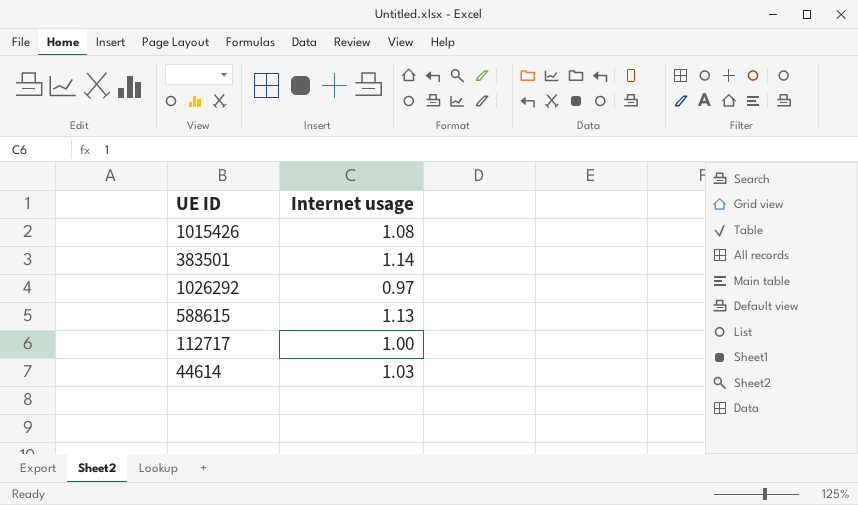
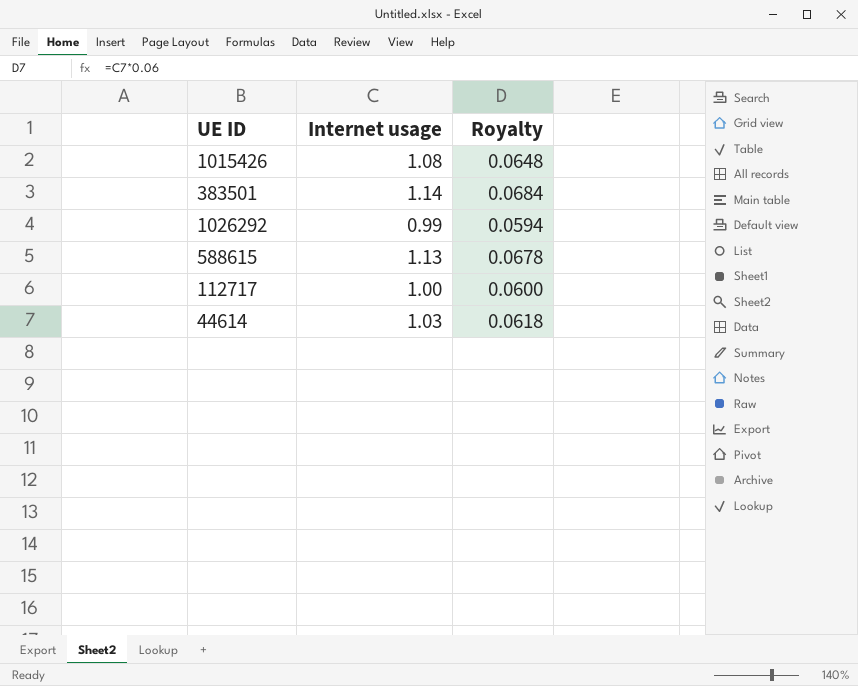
column Royalty | formula: none -> [Internet usage] * 0.06
1026292 | Internet usage: 0.97 -> 0.99

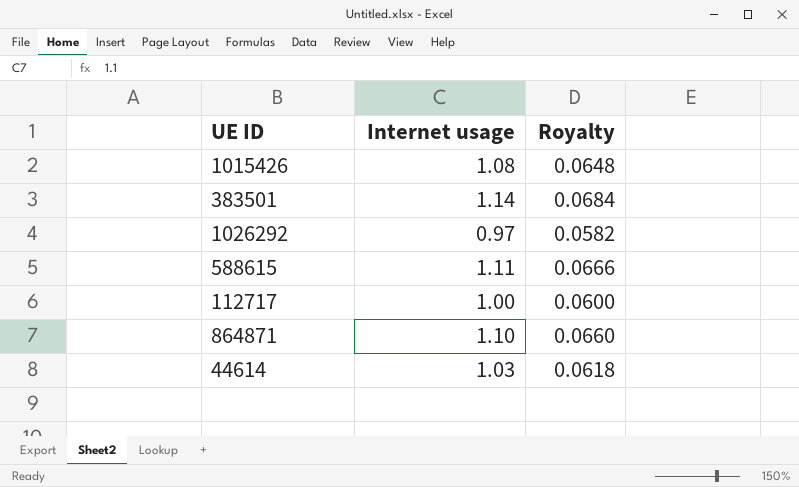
1026292 | Internet usage: 0.99 -> 0.97
1026292 | Royalty: 0.0594 -> 0.0582
588615 | Internet usage: 1.13 -> 1.11
588615 | Royalty: 0.0678 -> 0.0666
row 864871: none -> 1.10 | 0.0660

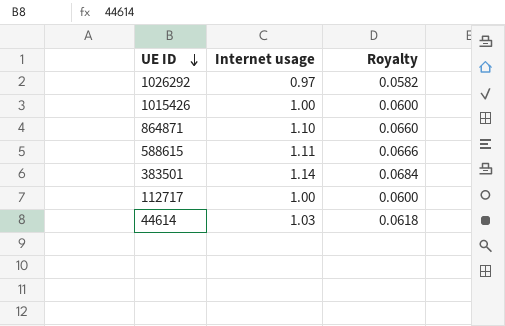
row order: none -> UE ID descending
1015426 | Internet usage: 1.08 -> 1.00
1015426 | Royalty: 0.0648 -> 0.0600

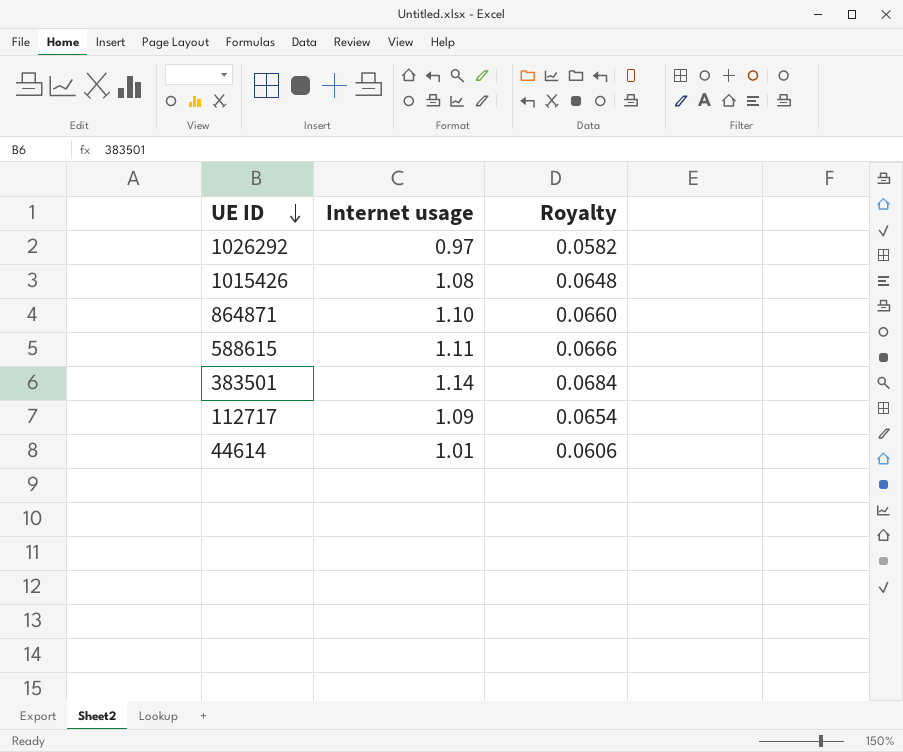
1015426 | Internet usage: 1.00 -> 1.08
1015426 | Royalty: 0.0600 -> 0.0648
112717 | Internet usage: 1.00 -> 1.09
112717 | Royalty: 0.0600 -> 0.0654
44614 | Internet usage: 1.03 -> 1.01
44614 | Royalty: 0.0618 -> 0.0606

